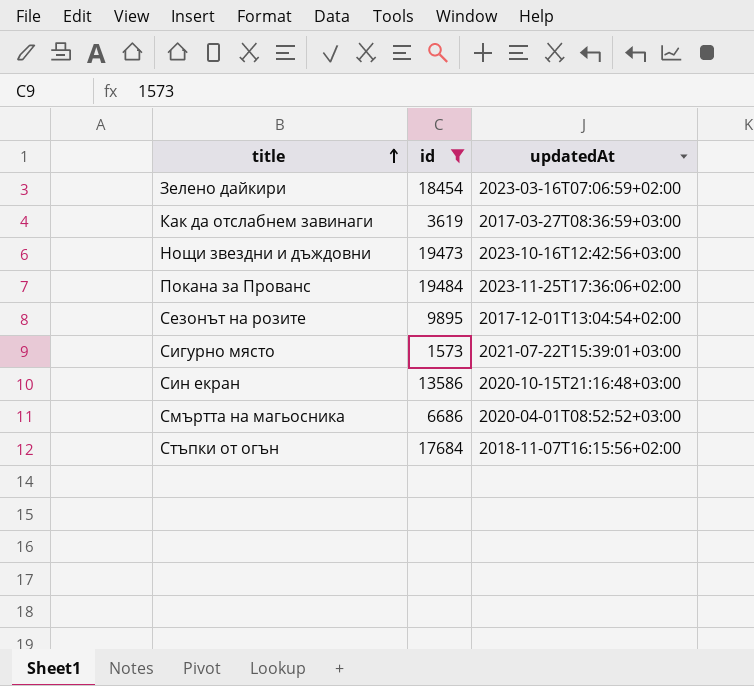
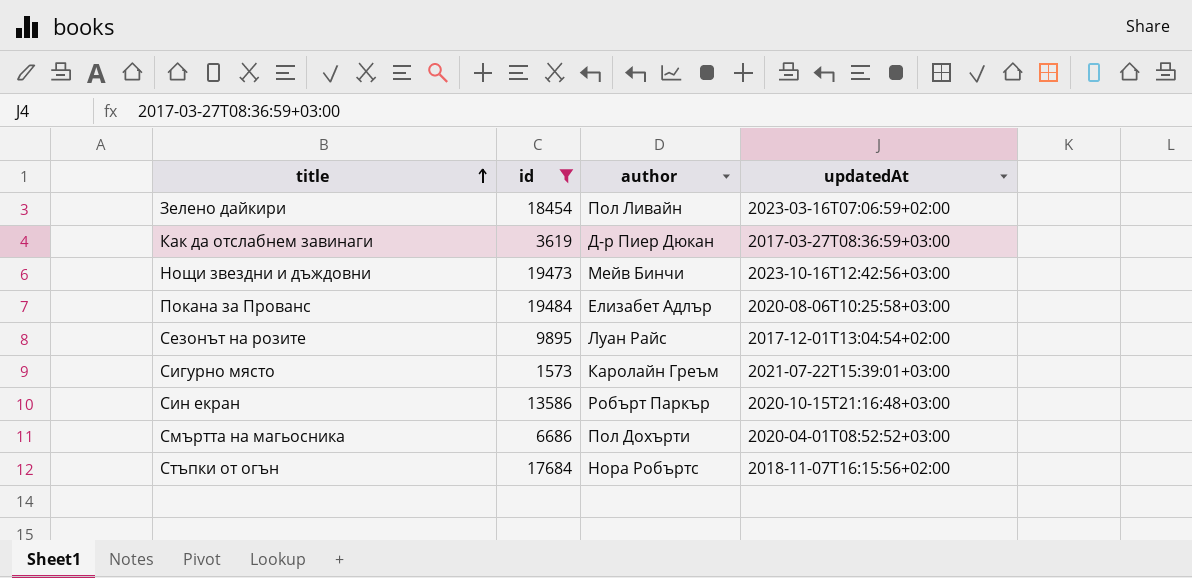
column author | position: none -> 3
Покана за Прованс | updatedAt: 2023-11-25T17:36:06+02:00 -> 2020-08-06T10:25:58+03:00

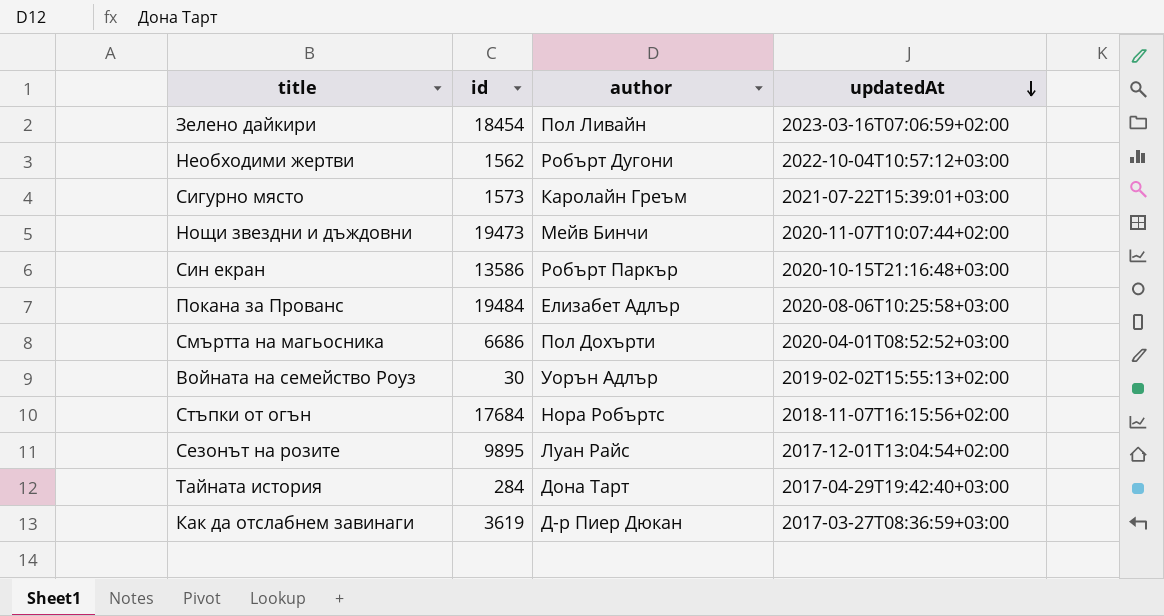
filter: id >= 1573 -> none
row order: title ascending -> updatedAt descending
Нощи звездни и дъждовни | updatedAt: 2023-10-16T12:42:56+03:00 -> 2020-11-07T10:07:44+02:00

